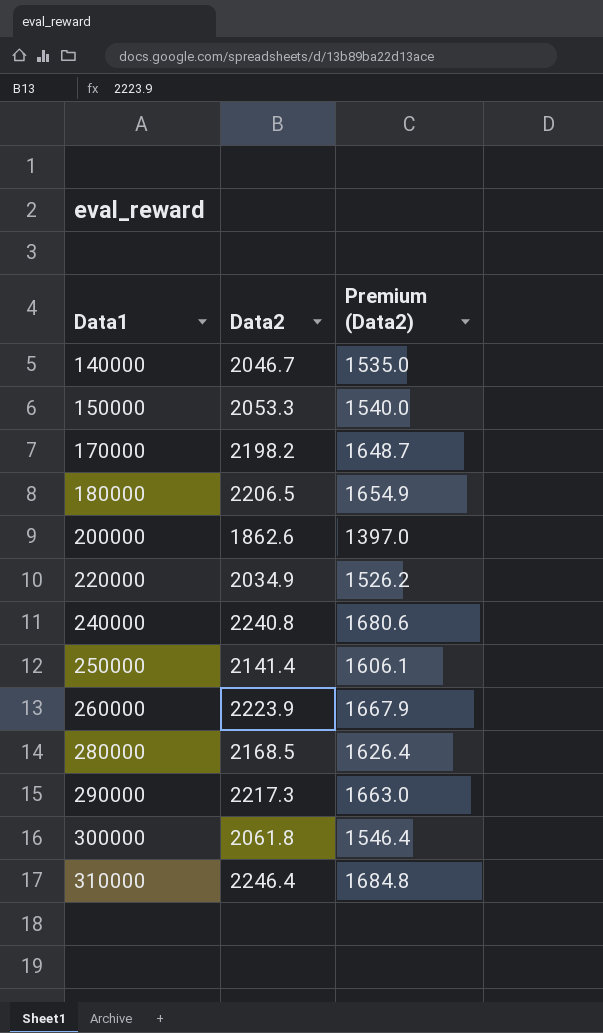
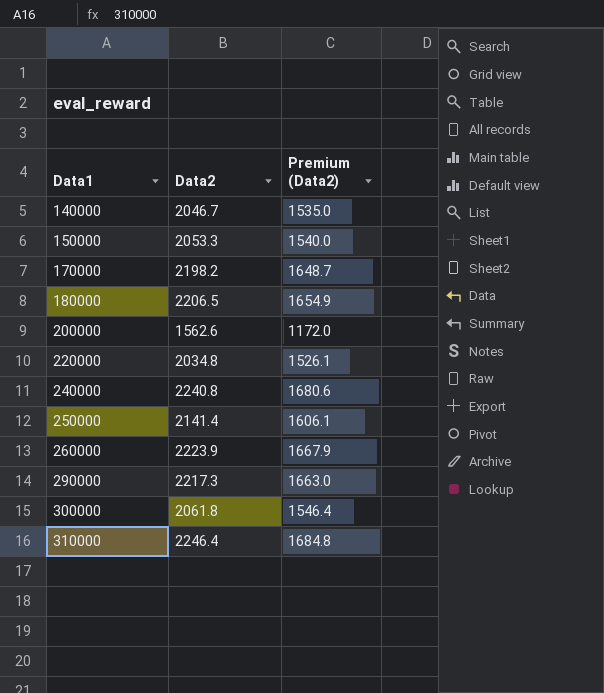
row 280000: 2168.5 | 1626.4 -> none
200000 | Data2: 1862.6 -> 1562.6
200000 | Premium (Data2): 1397.0 -> 1172.0
220000 | Data2: 2034.9 -> 2034.8
220000 | Premium (Data2): 1526.2 -> 1526.1

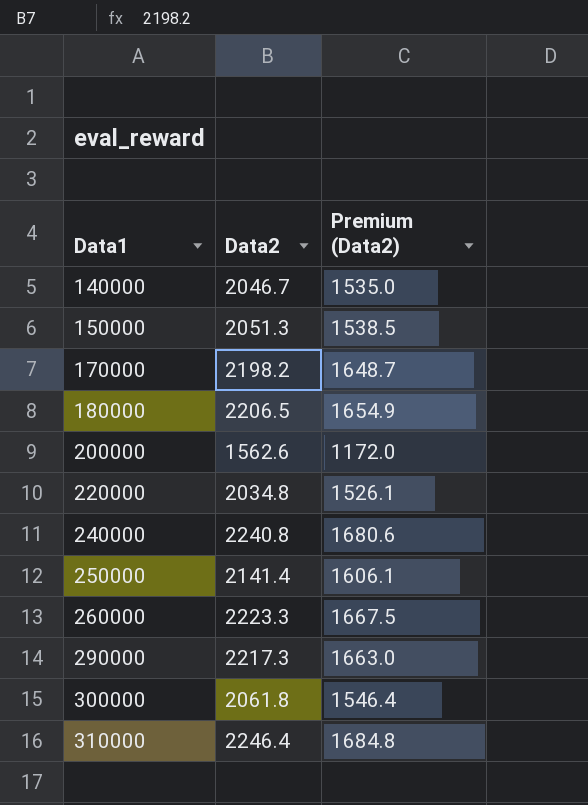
150000 | Data2: 2053.3 -> 2051.3
150000 | Premium (Data2): 1540.0 -> 1538.5
260000 | Data2: 2223.9 -> 2223.3
260000 | Premium (Data2): 1667.9 -> 1667.5

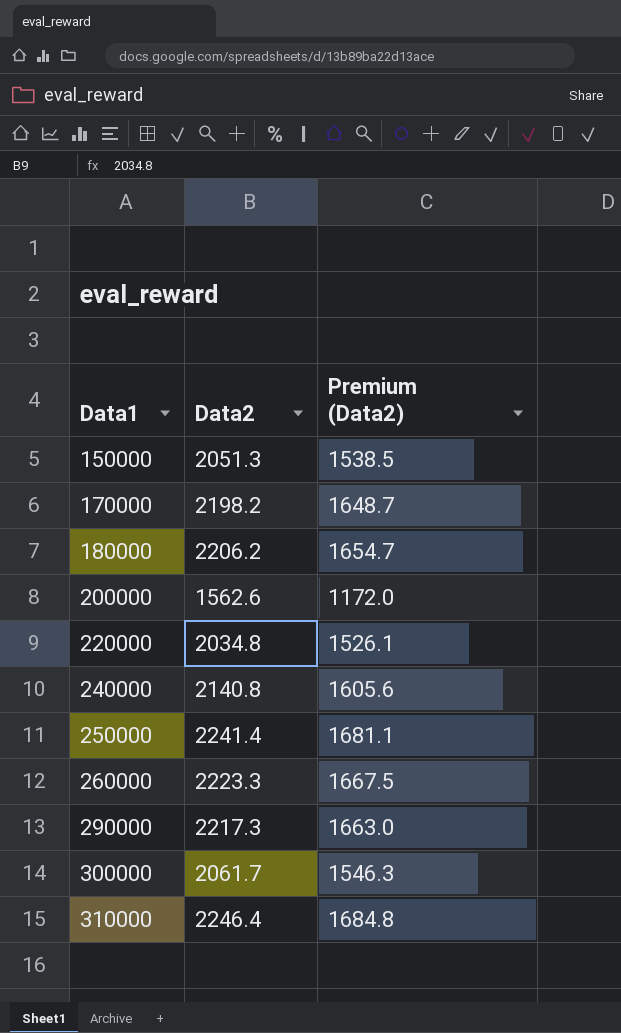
row 140000: 2046.7 | 1535.0 -> none
180000 | Data2: 2206.5 -> 2206.2
180000 | Premium (Data2): 1654.9 -> 1654.7
240000 | Data2: 2240.8 -> 2140.8
240000 | Premium (Data2): 1680.6 -> 1605.6
250000 | Data2: 2141.4 -> 2241.4
250000 | Premium (Data2): 1606.1 -> 1681.1
300000 | Data2: 2061.8 -> 2061.7
300000 | Premium (Data2): 1546.4 -> 1546.3

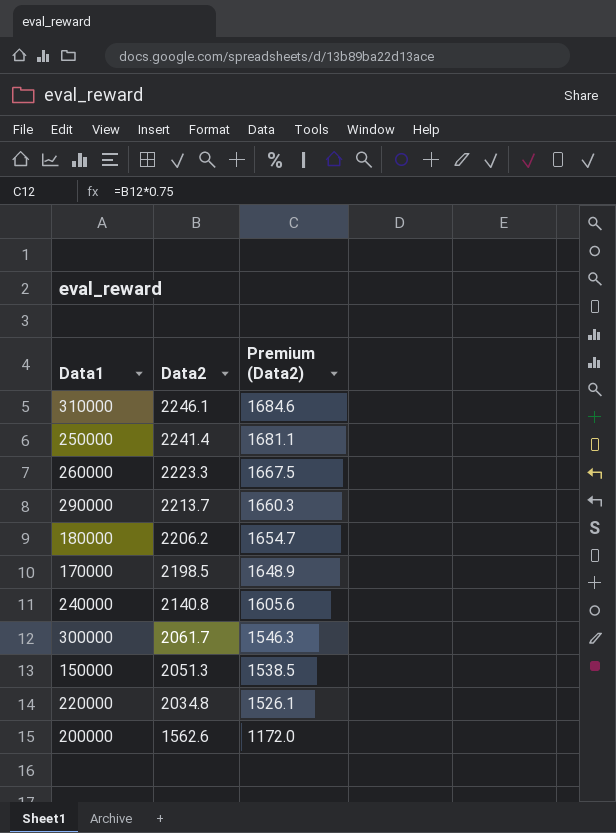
row order: Data1 ascending -> Data2 descending
310000 | Data2: 2246.4 -> 2246.1
310000 | Premium (Data2): 1684.8 -> 1684.6
290000 | Data2: 2217.3 -> 2213.7
290000 | Premium (Data2): 1663.0 -> 1660.3
170000 | Data2: 2198.2 -> 2198.5
170000 | Premium (Data2): 1648.7 -> 1648.9

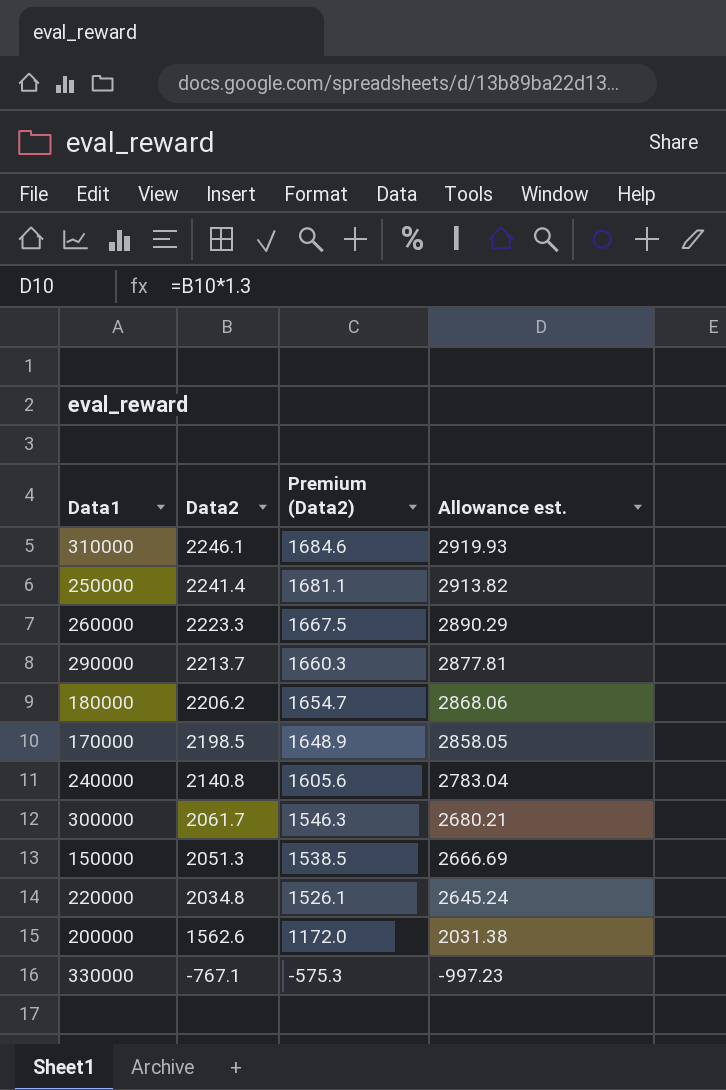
column Allowance est. | formula: none -> [Data2] * 1.3
row 330000: none -> -767.1 | -575.3 | -997.23

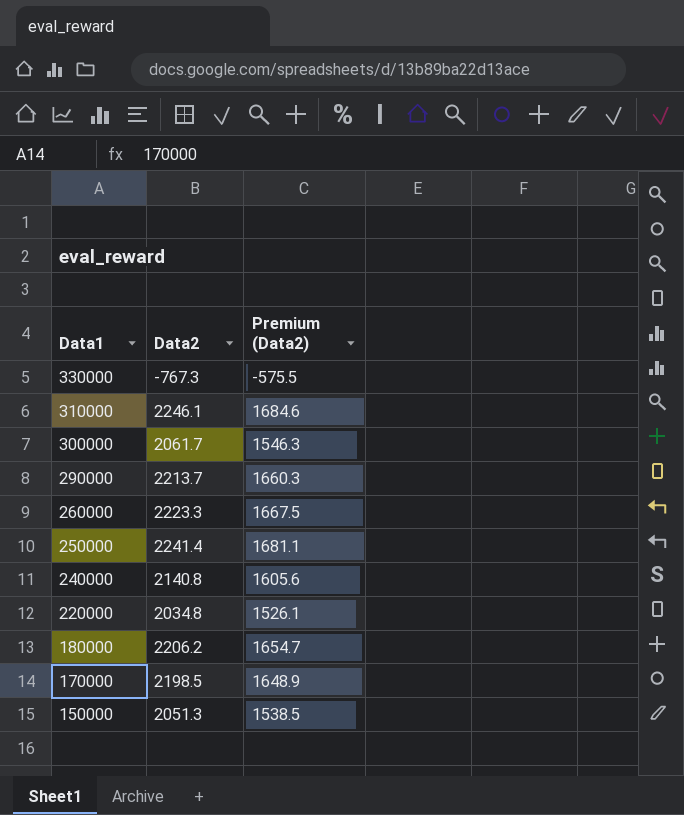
row order: Data2 descending -> Data1 descending
column Allowance est. | formula: [Data2] * 1.3 -> none
row 200000: 1562.6 | 1172.0 | 2031.38 -> none
330000 | Data2: -767.1 -> -767.3
330000 | Premium (Data2): -575.3 -> -575.5

